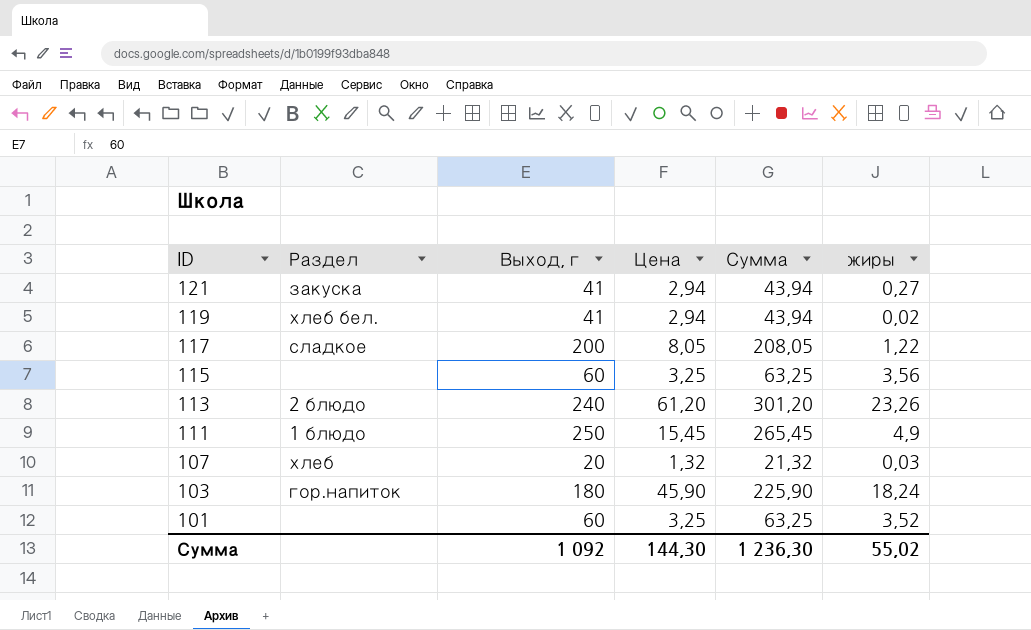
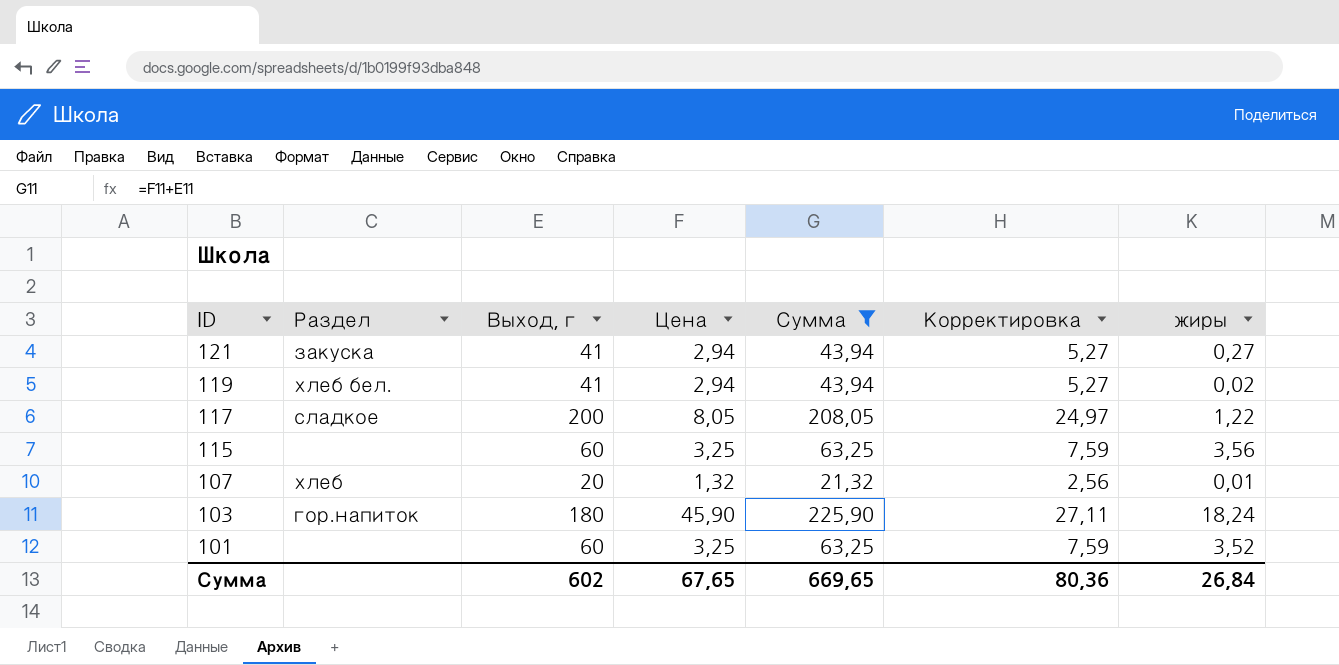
filter: none -> Сумма <= 225,90
column Корректировка | formula: none -> [Сумма] * 0,12
107 | жиры: 0,03 -> 0,01
Сумма | Выход, г: 1 092 -> 602
Сумма | Цена: 144,30 -> 67,65
Сумма | Сумма: 1 236,30 -> 669,65
Сумма | жиры: 55,02 -> 26,84

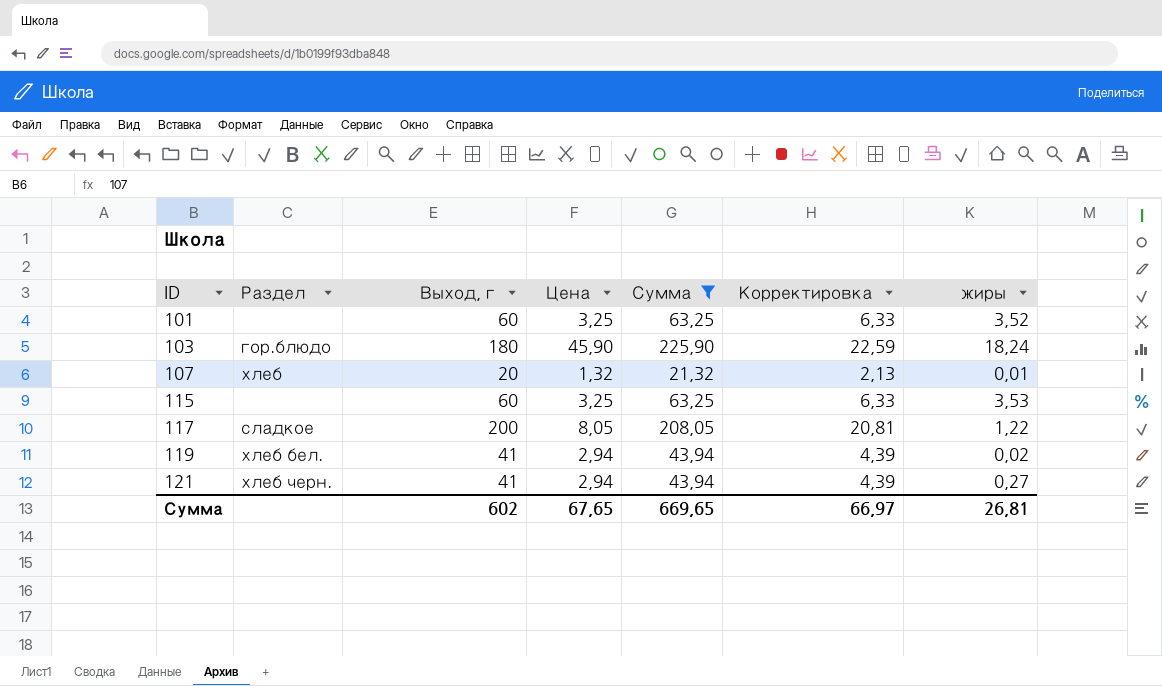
row order: ID descending -> ID ascending
column Корректировка | formula: [Сумма] * 0,12 -> [Сумма] * 0,1
103 | Раздел: гор.напиток -> гор.блюдо
115 | жиры: 3,56 -> 3,53
121 | Раздел: закуска -> хлеб черн.
Сумма | Корректировка: 80,36 -> 66,97
Сумма | жиры: 26,84 -> 26,81

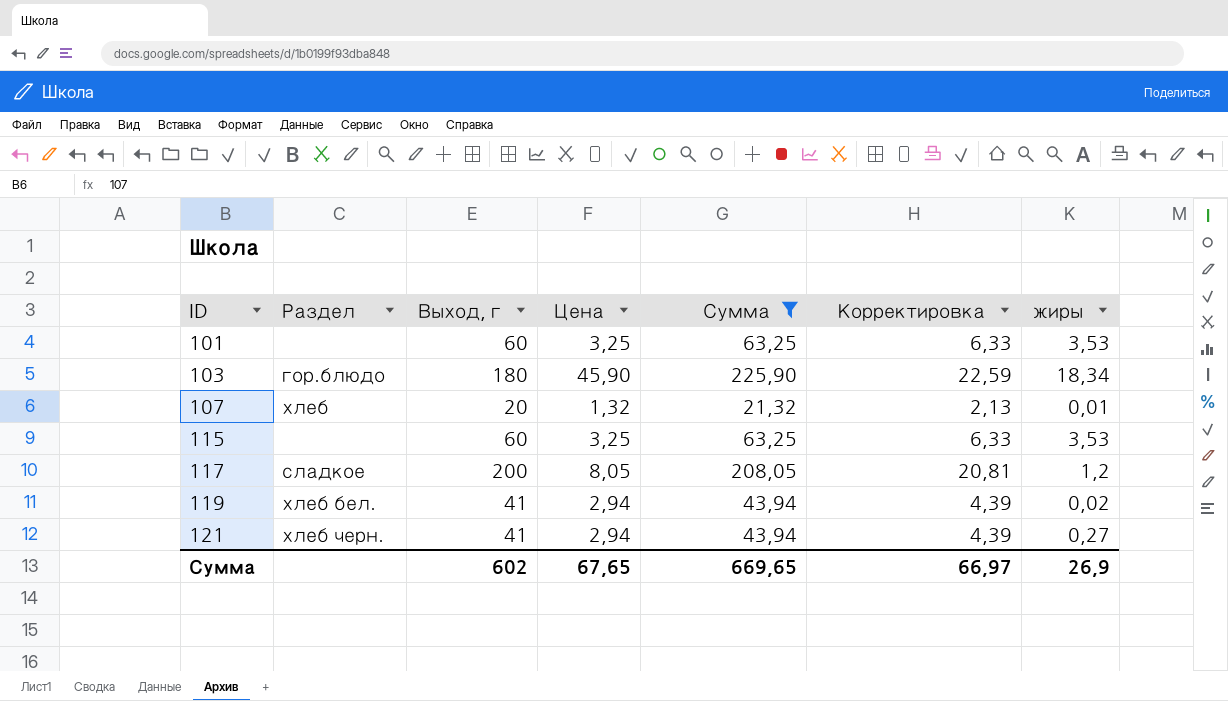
101 | жиры: 3,52 -> 3,53
103 | жиры: 18,24 -> 18,34
117 | жиры: 1,22 -> 1,2
Сумма | жиры: 26,81 -> 26,9

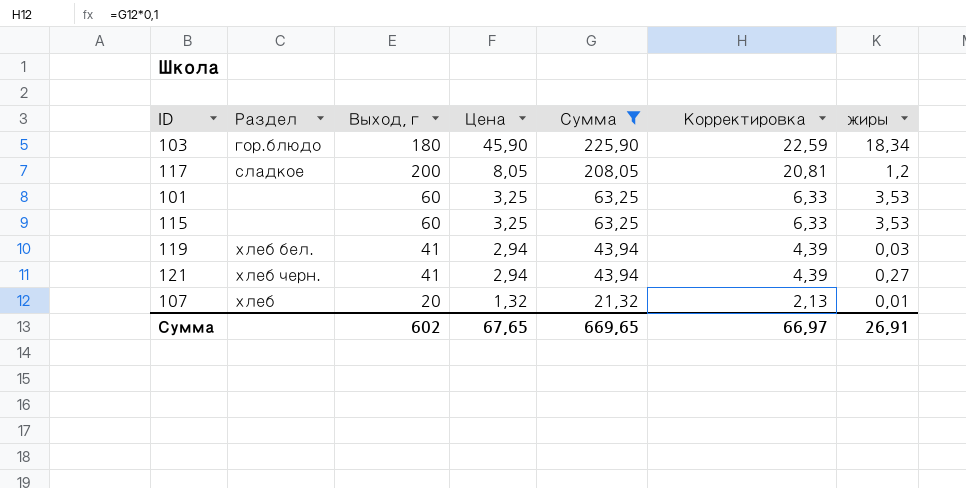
row order: ID ascending -> Цена descending
119 | жиры: 0,02 -> 0,03
Сумма | жиры: 26,9 -> 26,91

